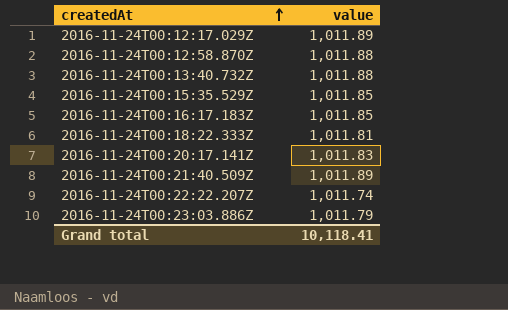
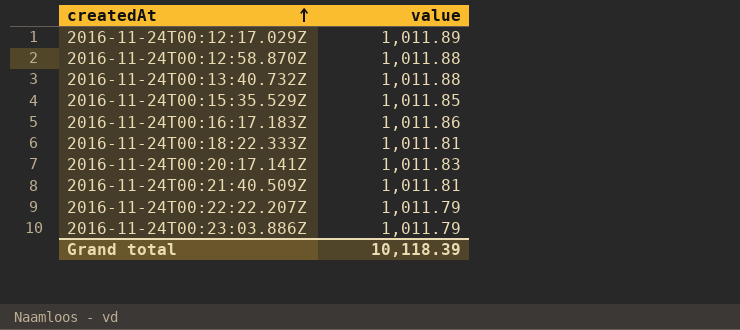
2016-11-24T00:16:17.183Z | value: 1,011.85 -> 1,011.86
2016-11-24T00:21:40.509Z | value: 1,011.89 -> 1,011.81
2016-11-24T00:22:22.207Z | value: 1,011.74 -> 1,011.79
Grand total | value: 10,118.41 -> 10,118.39

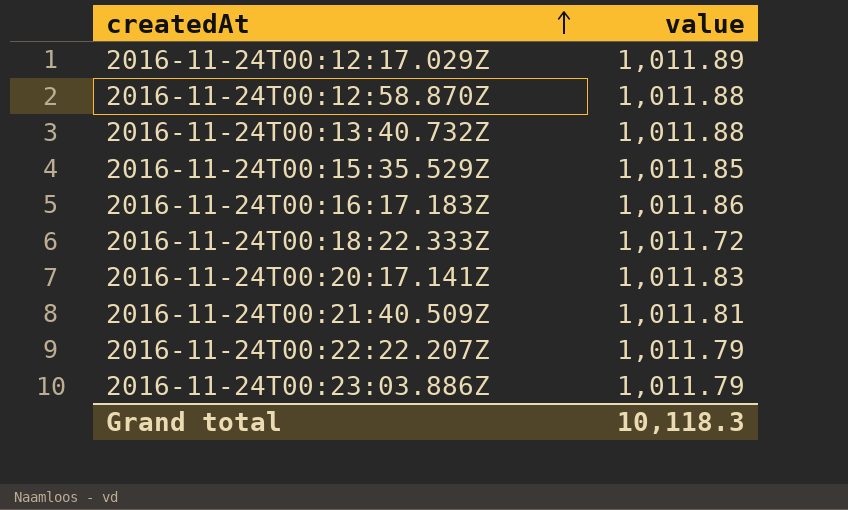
2016-11-24T00:18:22.333Z | value: 1,011.81 -> 1,011.72
Grand total | value: 10,118.39 -> 10,118.3

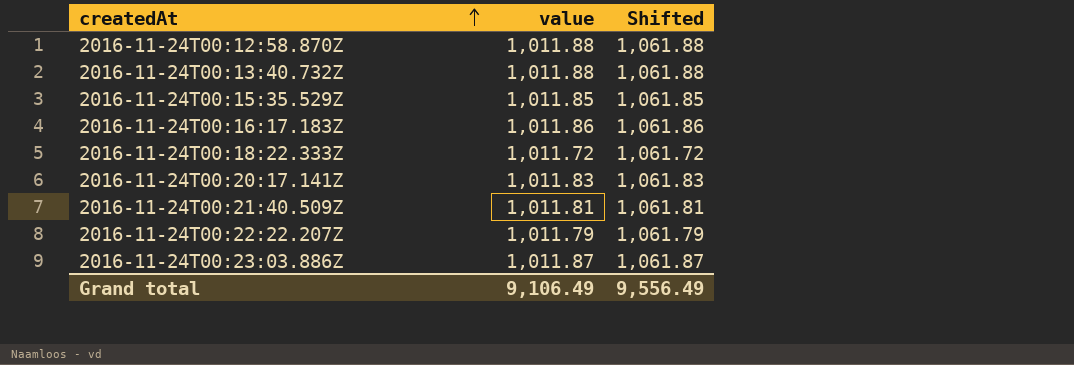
column Shifted | formula: none -> [value] + 50
row 2016-11-24T00:12:17.029Z: 1,011.89 -> none
2016-11-24T00:23:03.886Z | value: 1,011.79 -> 1,011.87
Grand total | value: 10,118.3 -> 9,106.49

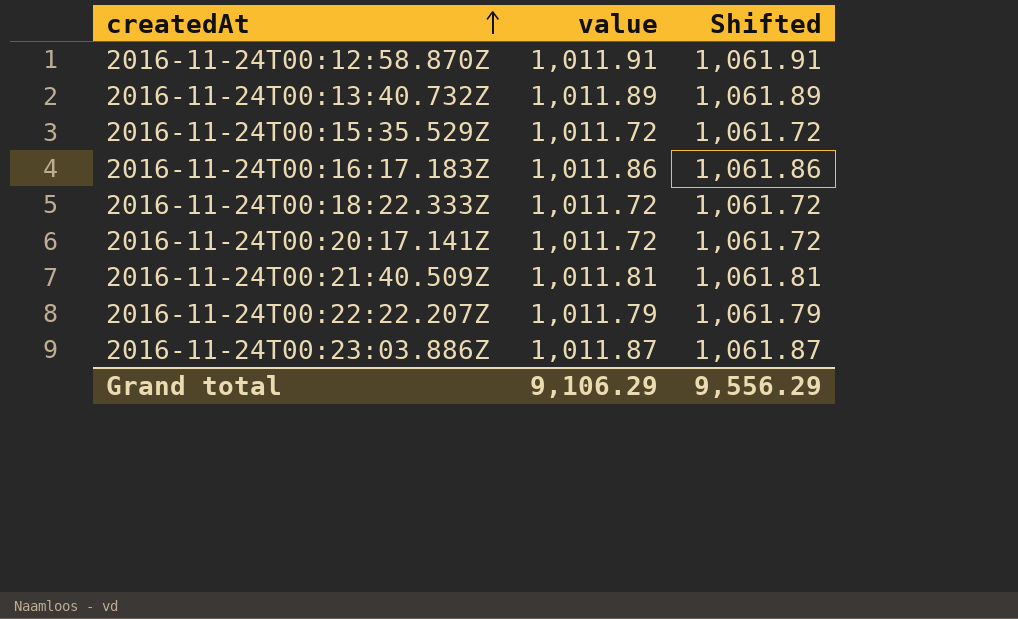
2016-11-24T00:12:58.870Z | value: 1,011.88 -> 1,011.91
2016-11-24T00:12:58.870Z | Shifted: 1,061.88 -> 1,061.91
2016-11-24T00:13:40.732Z | value: 1,011.88 -> 1,011.89
2016-11-24T00:13:40.732Z | Shifted: 1,061.88 -> 1,061.89
2016-11-24T00:15:35.529Z | value: 1,011.85 -> 1,011.72
2016-11-24T00:15:35.529Z | Shifted: 1,061.85 -> 1,061.72
2016-11-24T00:20:17.141Z | value: 1,011.83 -> 1,011.72
2016-11-24T00:20:17.141Z | Shifted: 1,061.83 -> 1,061.72
Grand total | value: 9,106.49 -> 9,106.29
Grand total | Shifted: 9,556.49 -> 9,556.29

